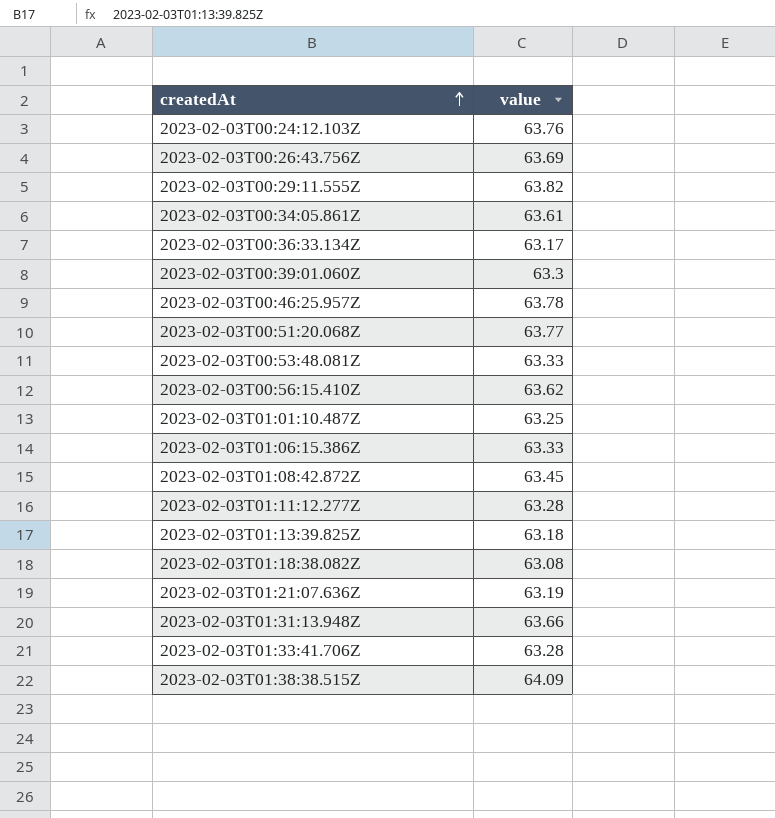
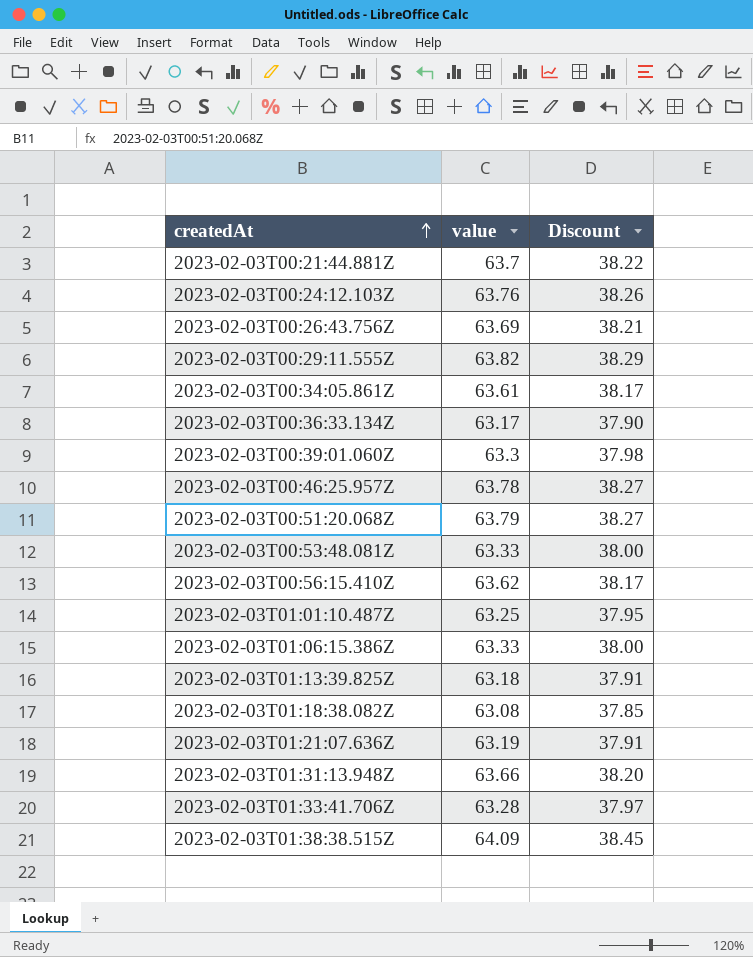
column Discount | formula: none -> [value] * 0.6
row 2023-02-03T01:08:42.872Z: 63.45 -> none
row 2023-02-03T01:11:12.277Z: 63.28 -> none
row 2023-02-03T00:21:44.881Z: none -> 63.7 | 38.22
2023-02-03T00:51:20.068Z | value: 63.77 -> 63.79

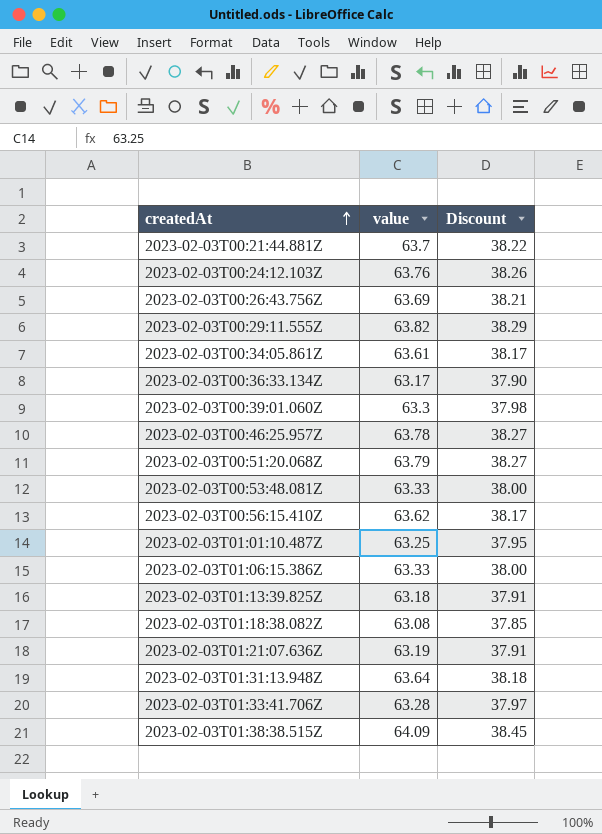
2023-02-03T01:31:13.948Z | value: 63.66 -> 63.64
2023-02-03T01:31:13.948Z | Discount: 38.20 -> 38.18

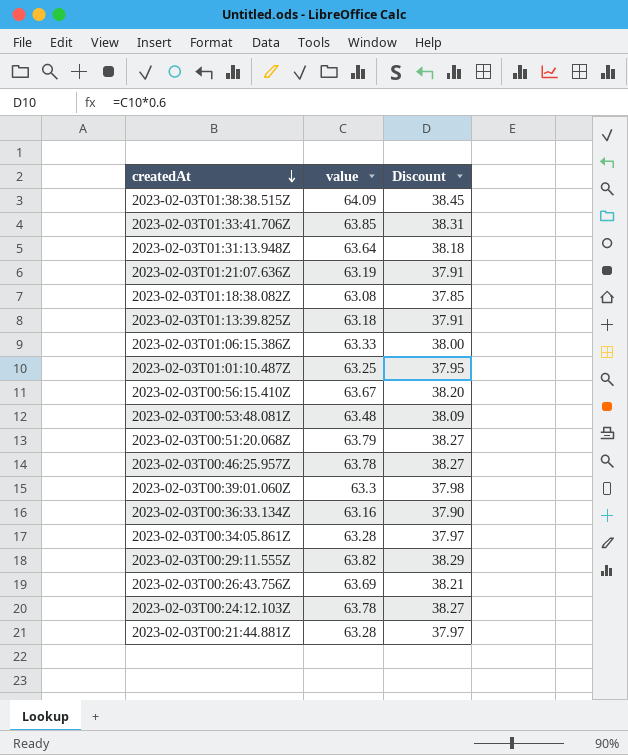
row order: createdAt ascending -> createdAt descending
2023-02-03T01:33:41.706Z | value: 63.28 -> 63.85
2023-02-03T01:33:41.706Z | Discount: 37.97 -> 38.31
2023-02-03T00:56:15.410Z | value: 63.62 -> 63.67
2023-02-03T00:56:15.410Z | Discount: 38.17 -> 38.20
2023-02-03T00:53:48.081Z | value: 63.33 -> 63.48
2023-02-03T00:53:48.081Z | Discount: 38.00 -> 38.09
2023-02-03T00:36:33.134Z | value: 63.17 -> 63.16
2023-02-03T00:34:05.861Z | value: 63.61 -> 63.28
2023-02-03T00:34:05.861Z | Discount: 38.17 -> 37.97
2023-02-03T00:24:12.103Z | value: 63.76 -> 63.78
2023-02-03T00:24:12.103Z | Discount: 38.26 -> 38.27
2023-02-03T00:21:44.881Z | value: 63.7 -> 63.28
2023-02-03T00:21:44.881Z | Discount: 38.22 -> 37.97

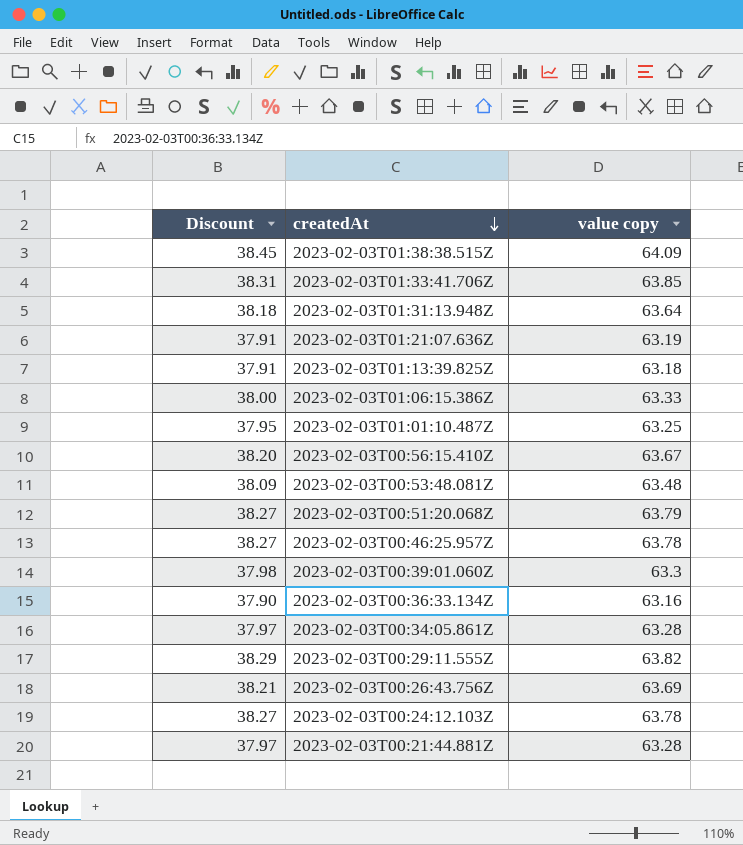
column Discount | position: 3 -> 1
column name: value -> value copy
row 2023-02-03T01:18:38.082Z: 63.08 | 37.85 -> none

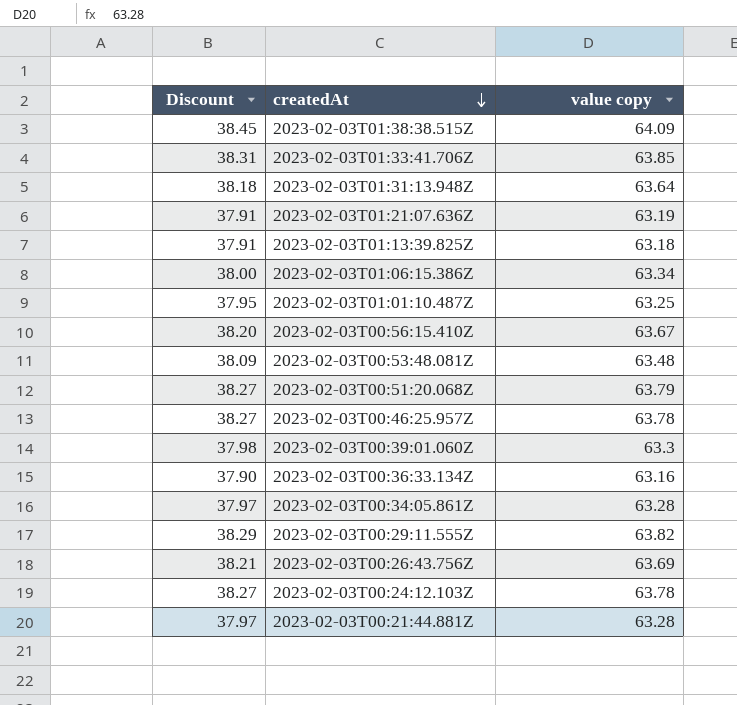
2023-02-03T01:06:15.386Z | value copy: 63.33 -> 63.34

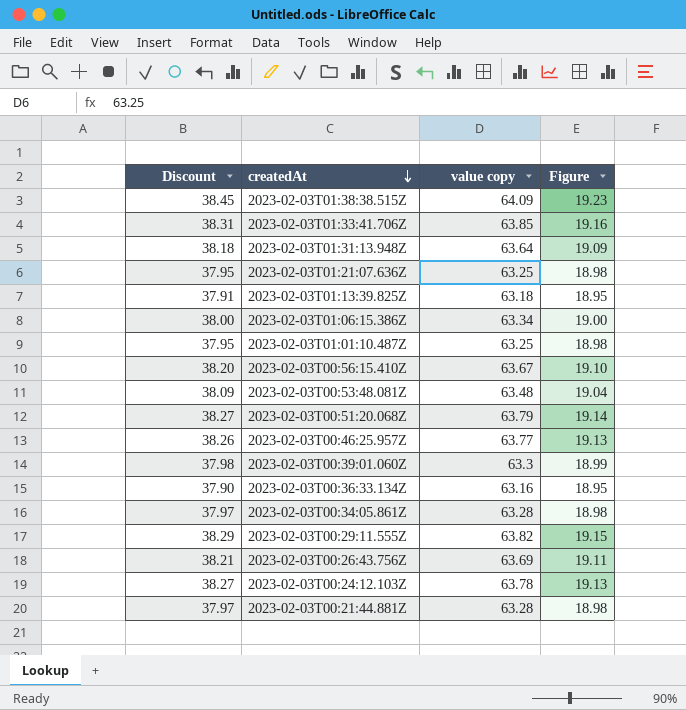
column Figure | formula: none -> [value copy] * 0.3
2023-02-03T01:21:07.636Z | Discount: 37.91 -> 37.95
2023-02-03T01:21:07.636Z | value copy: 63.19 -> 63.25
2023-02-03T00:46:25.957Z | Discount: 38.27 -> 38.26
2023-02-03T00:46:25.957Z | value copy: 63.78 -> 63.77

